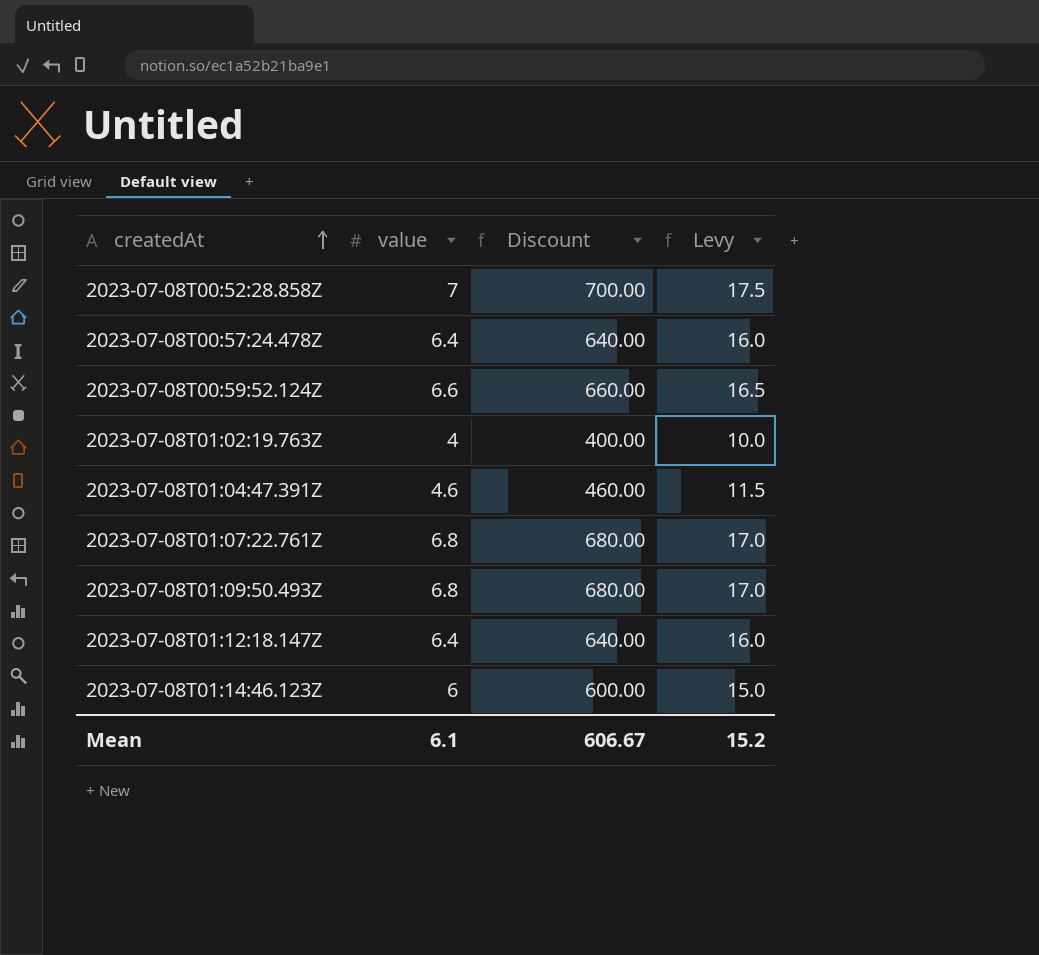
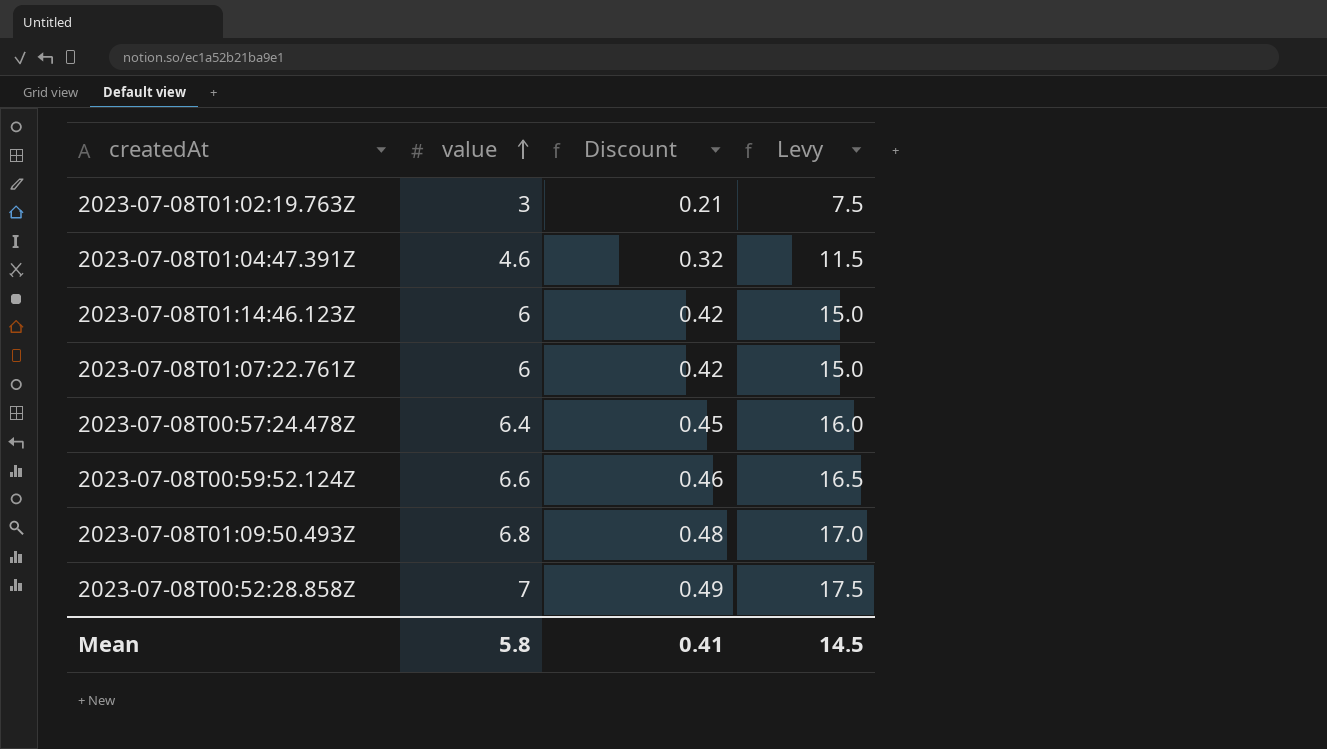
row order: createdAt ascending -> value ascending
column Discount | formula: [value] * 100 -> [value] * 0.07
row 2023-07-08T01:12:18.147Z: 6.4 | 640.00 | 16.0 -> none
2023-07-08T01:02:19.763Z | value: 4 -> 3
2023-07-08T01:02:19.763Z | Levy: 10.0 -> 7.5
2023-07-08T01:07:22.761Z | value: 6.8 -> 6
2023-07-08T01:07:22.761Z | Levy: 17.0 -> 15.0
Mean | value: 6.1 -> 5.8
Mean | Discount: 606.67 -> 0.41
Mean | Levy: 15.2 -> 14.5

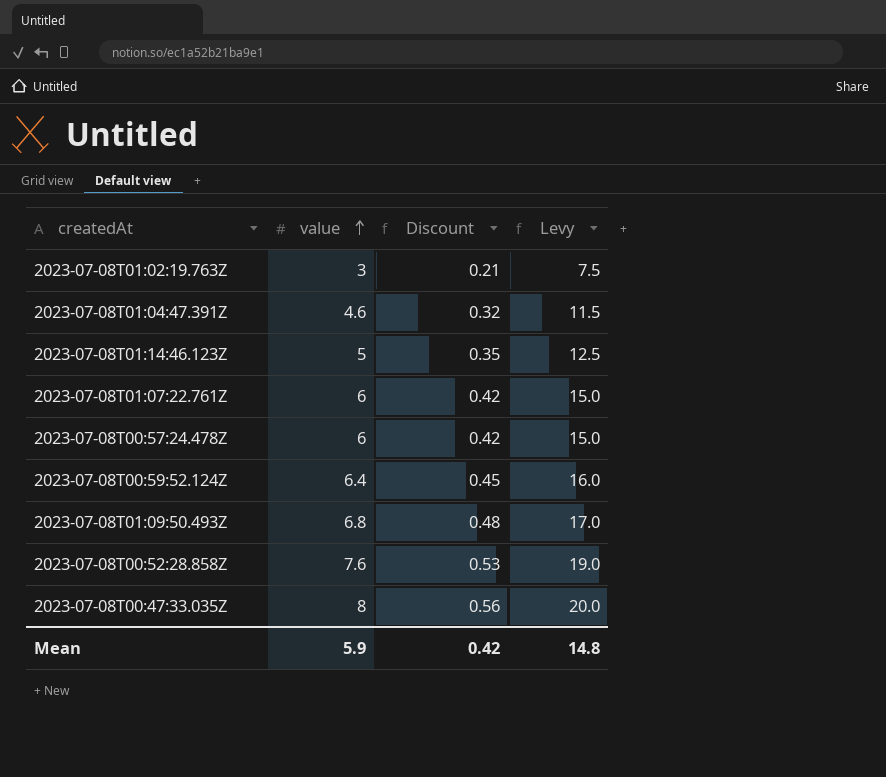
2023-07-08T01:14:46.123Z | value: 6 -> 5
2023-07-08T01:14:46.123Z | Discount: 0.42 -> 0.35
2023-07-08T01:14:46.123Z | Levy: 15.0 -> 12.5
2023-07-08T00:57:24.478Z | value: 6.4 -> 6
2023-07-08T00:57:24.478Z | Discount: 0.45 -> 0.42
2023-07-08T00:57:24.478Z | Levy: 16.0 -> 15.0
2023-07-08T00:59:52.124Z | value: 6.6 -> 6.4
2023-07-08T00:59:52.124Z | Discount: 0.46 -> 0.45
2023-07-08T00:59:52.124Z | Levy: 16.5 -> 16.0
2023-07-08T00:52:28.858Z | value: 7 -> 7.6
2023-07-08T00:52:28.858Z | Discount: 0.49 -> 0.53
2023-07-08T00:52:28.858Z | Levy: 17.5 -> 19.0
row 2023-07-08T00:47:33.035Z: none -> 8 | 0.56 | 20.0
Mean | value: 5.8 -> 5.9
Mean | Discount: 0.41 -> 0.42
Mean | Levy: 14.5 -> 14.8

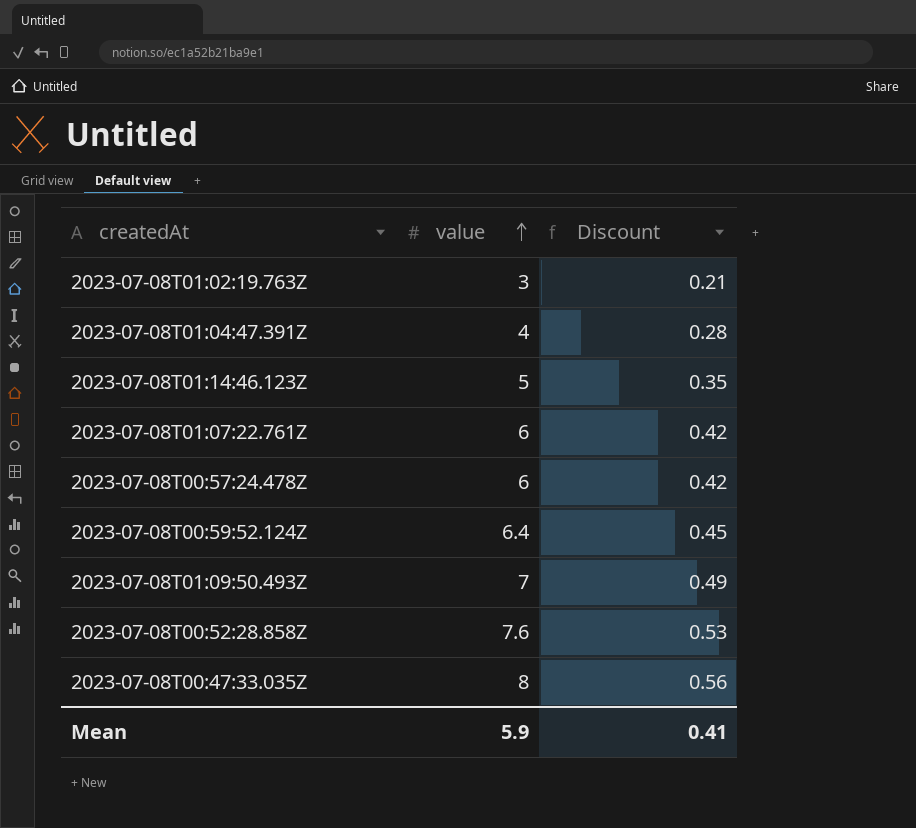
column Levy | formula: [value] * 2.5 -> none
2023-07-08T01:04:47.391Z | value: 4.6 -> 4
2023-07-08T01:04:47.391Z | Discount: 0.32 -> 0.28
2023-07-08T01:09:50.493Z | value: 6.8 -> 7
2023-07-08T01:09:50.493Z | Discount: 0.48 -> 0.49
Mean | Discount: 0.42 -> 0.41

